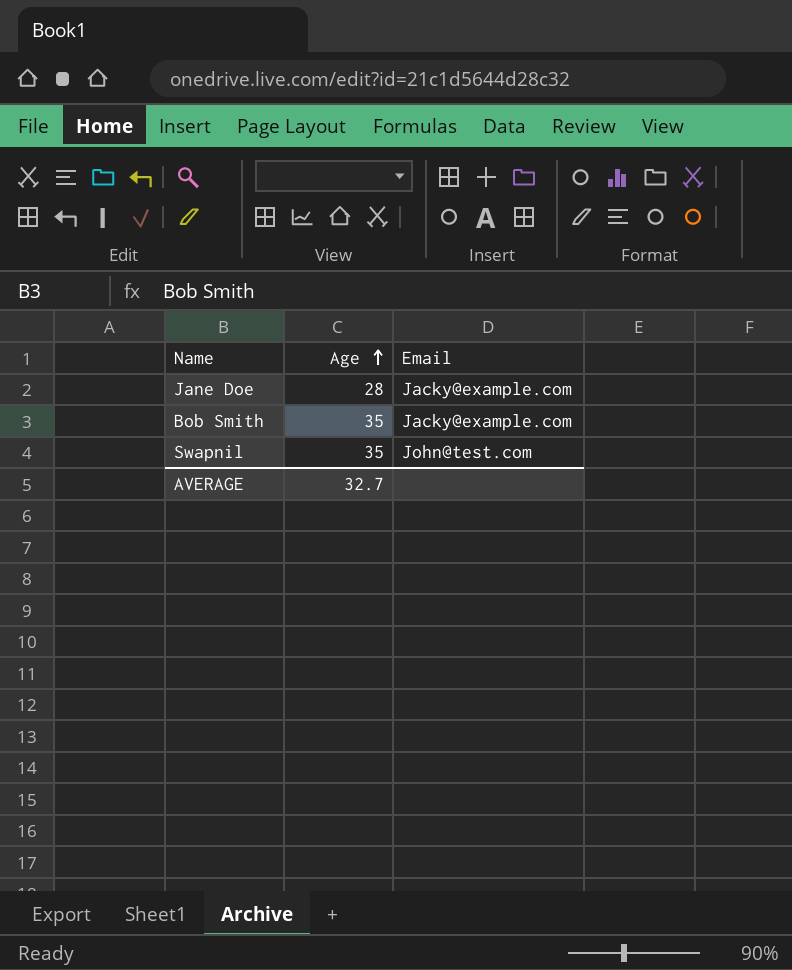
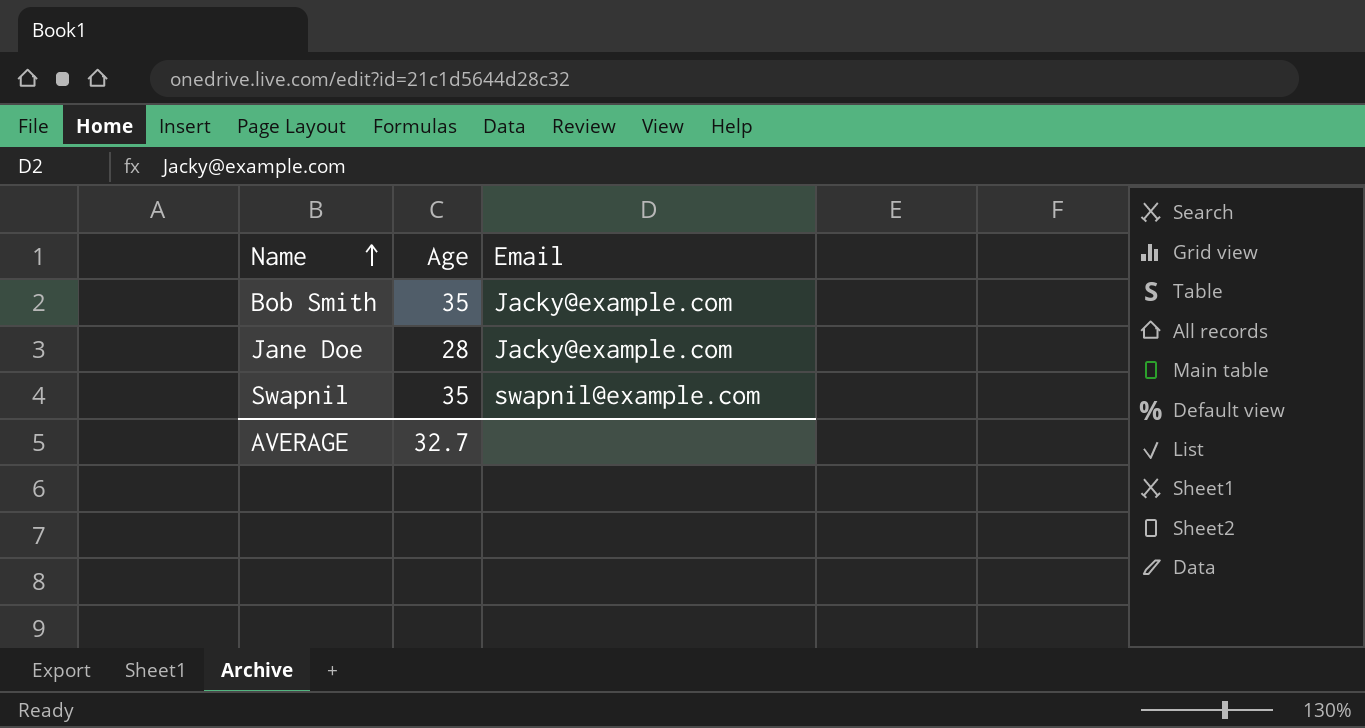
row order: Age ascending -> Name ascending
Swapnil | Email: John@test.com -> swapnil@example.com

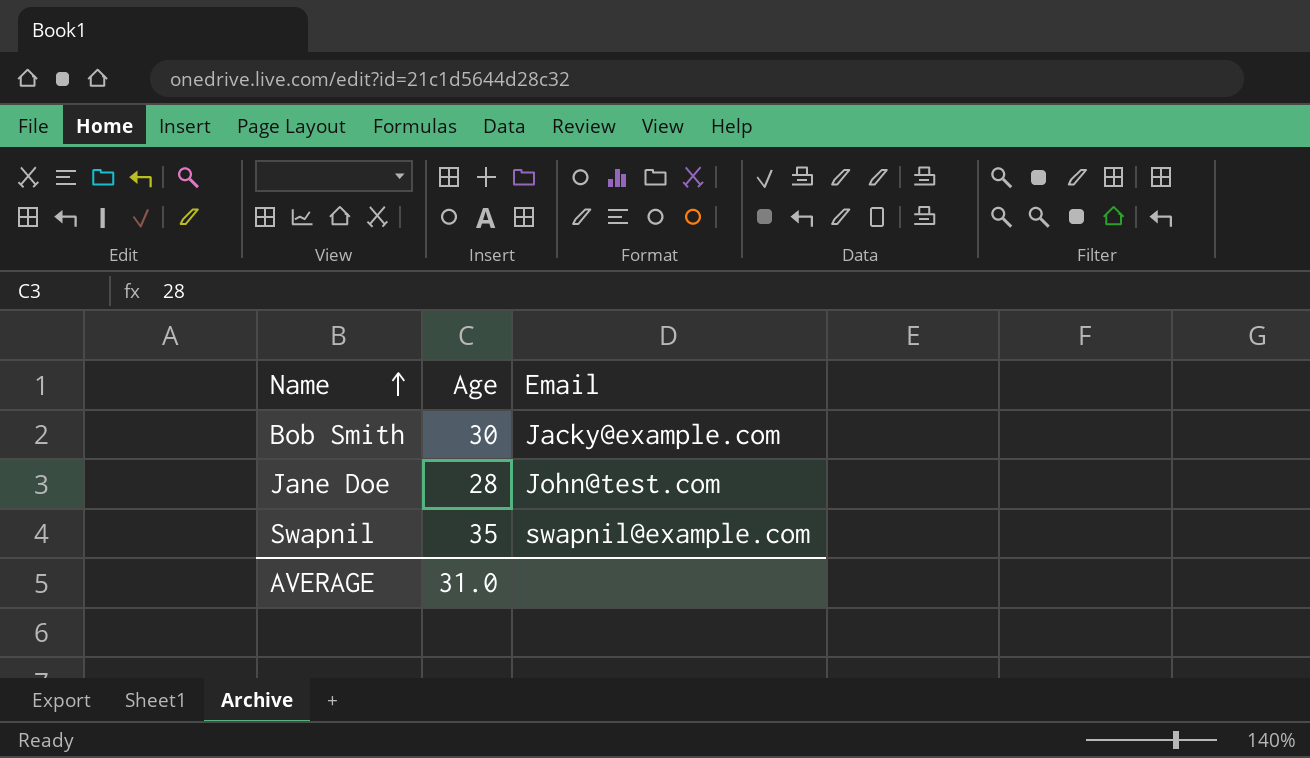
Bob Smith | Age: 35 -> 30
Jane Doe | Email: Jacky@example.com -> John@test.com
AVERAGE | Age: 32.7 -> 31.0

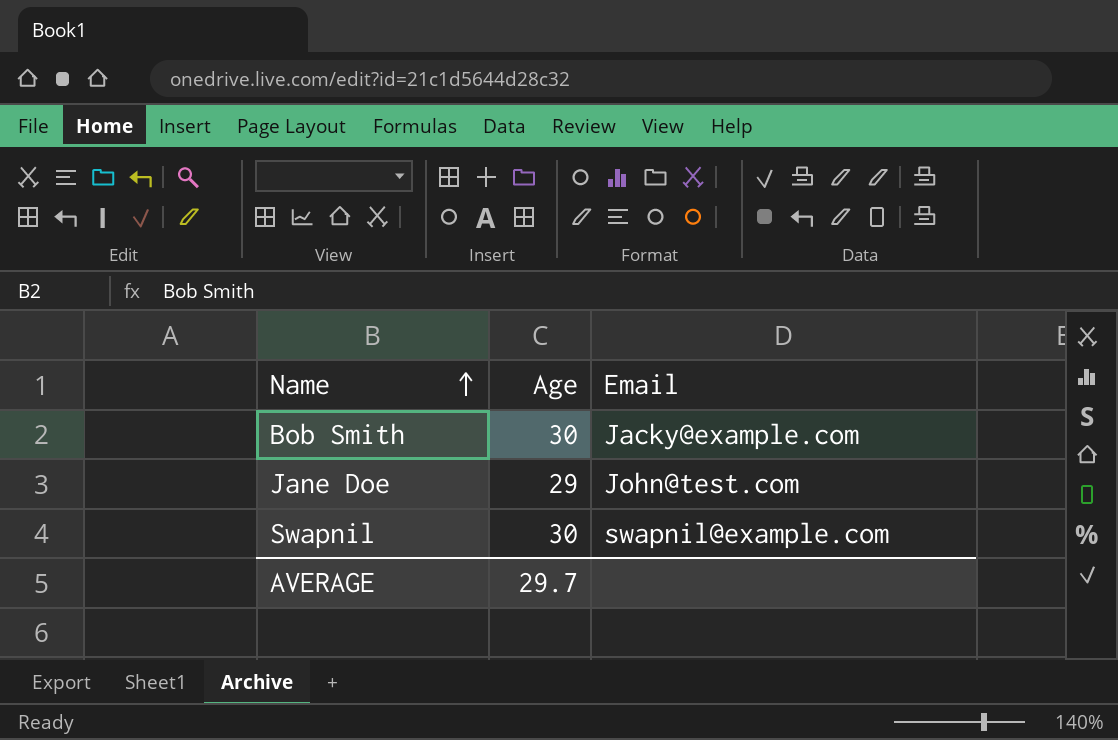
Jane Doe | Age: 28 -> 29
Swapnil | Age: 35 -> 30
AVERAGE | Age: 31.0 -> 29.7

